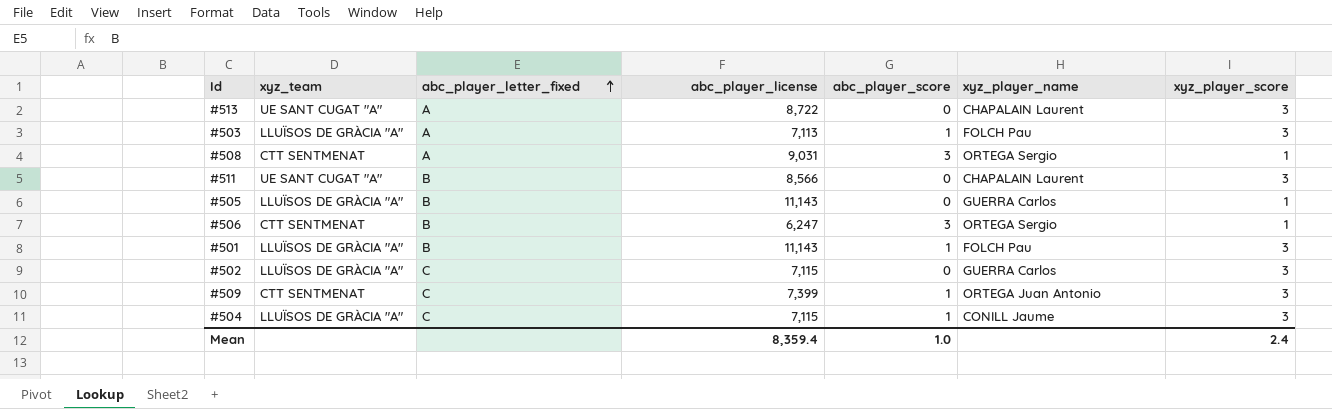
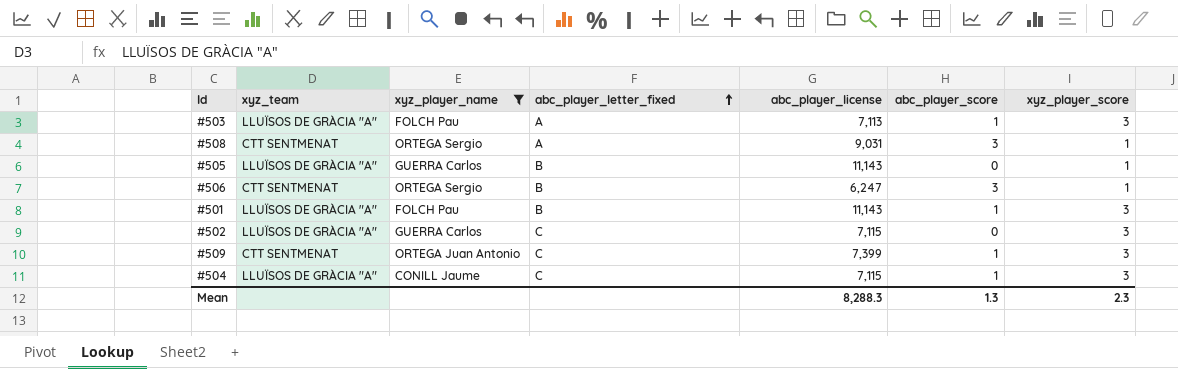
filter: none -> xyz_player_name != CHAPALAIN Laurent
column xyz_player_name | position: 6 -> 3
Mean | abc_player_license: 8,359.4 -> 8,288.3
Mean | abc_player_score: 1.0 -> 1.3
Mean | xyz_player_score: 2.4 -> 2.3

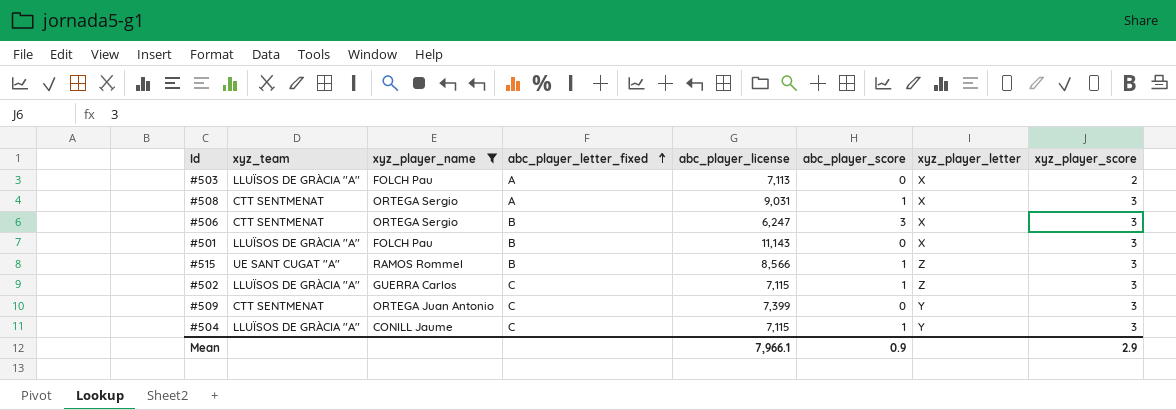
column xyz_player_letter | position: none -> 7
row #505: LLUÏSOS DE GRÀCIA "A" | GUERRA Carlos | B | 11,143 | 0 | 1 -> none
#503 | abc_player_score: 1 -> 0
#503 | xyz_player_score: 3 -> 2
#508 | abc_player_score: 3 -> 1
#508 | xyz_player_score: 1 -> 3
#506 | xyz_player_score: 1 -> 3
#501 | abc_player_score: 1 -> 0
row #515: none -> UE SANT CUGAT "A" | RAMOS Rommel | B | 8,566 | 1 | Z | 3
#502 | abc_player_score: 0 -> 1
#509 | abc_player_score: 1 -> 0
Mean | abc_player_license: 8,288.3 -> 7,966.1
Mean | abc_player_score: 1.3 -> 0.9
Mean | xyz_player_score: 2.3 -> 2.9

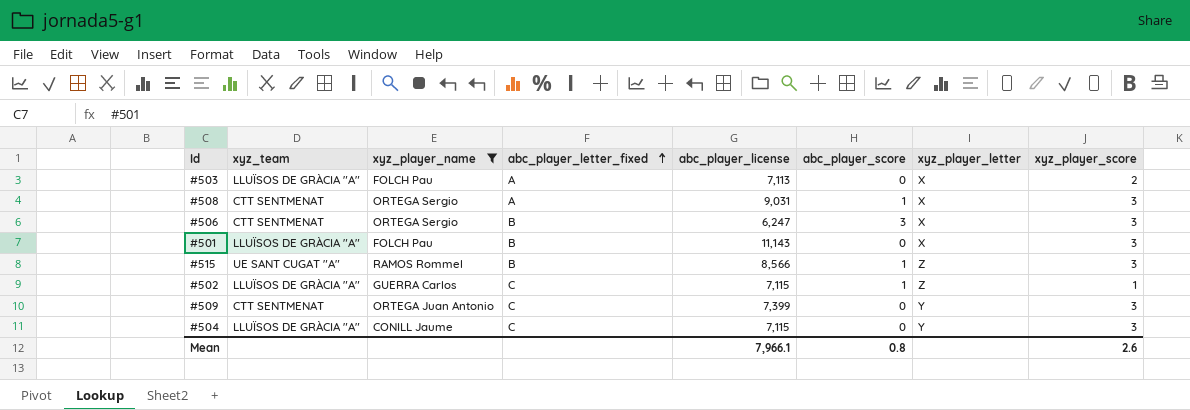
#502 | xyz_player_score: 3 -> 1
#504 | abc_player_score: 1 -> 0
Mean | abc_player_score: 0.9 -> 0.8
Mean | xyz_player_score: 2.9 -> 2.6

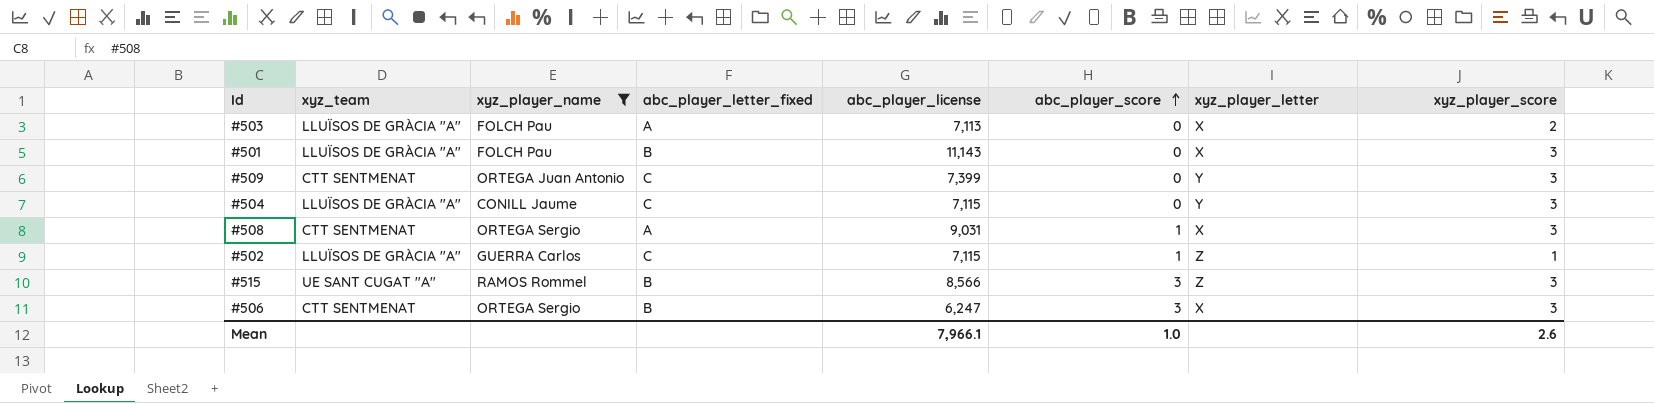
row order: abc_player_letter_fixed ascending -> abc_player_score ascending
#515 | abc_player_score: 1 -> 3
Mean | abc_player_score: 0.8 -> 1.0

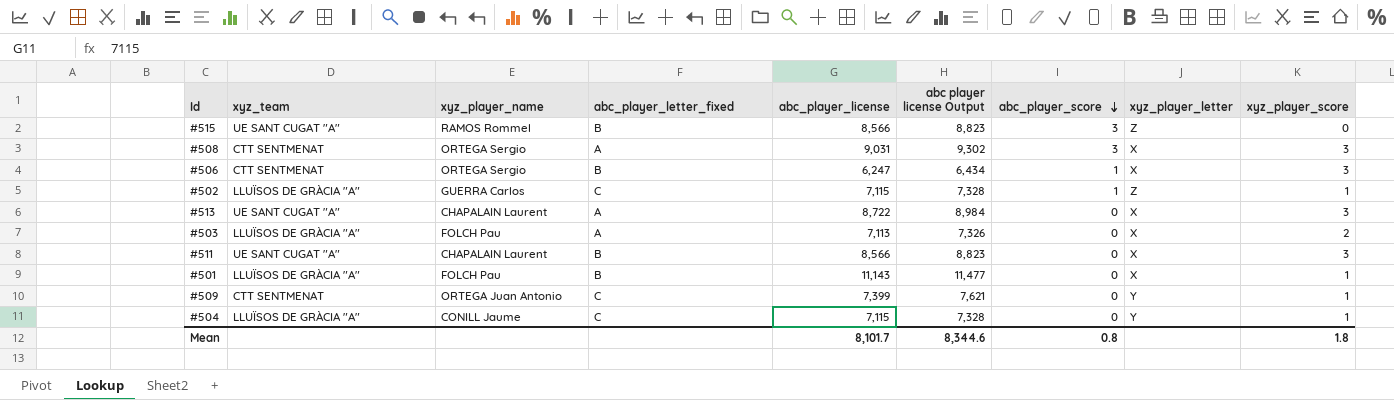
filter: xyz_player_name != CHAPALAIN Laurent -> none
row order: abc_player_score ascending -> abc_player_score descending
column abc player license Output | formula: none -> [abc_player_license] * 1.03
#515 | xyz_player_score: 3 -> 0
#508 | abc_player_score: 1 -> 3
#506 | abc_player_score: 3 -> 1
#501 | xyz_player_score: 3 -> 1
#509 | xyz_player_score: 3 -> 1
#504 | xyz_player_score: 3 -> 1
Mean | abc_player_license: 7,966.1 -> 8,101.7
Mean | abc_player_score: 1.0 -> 0.8
Mean | xyz_player_score: 2.6 -> 1.8

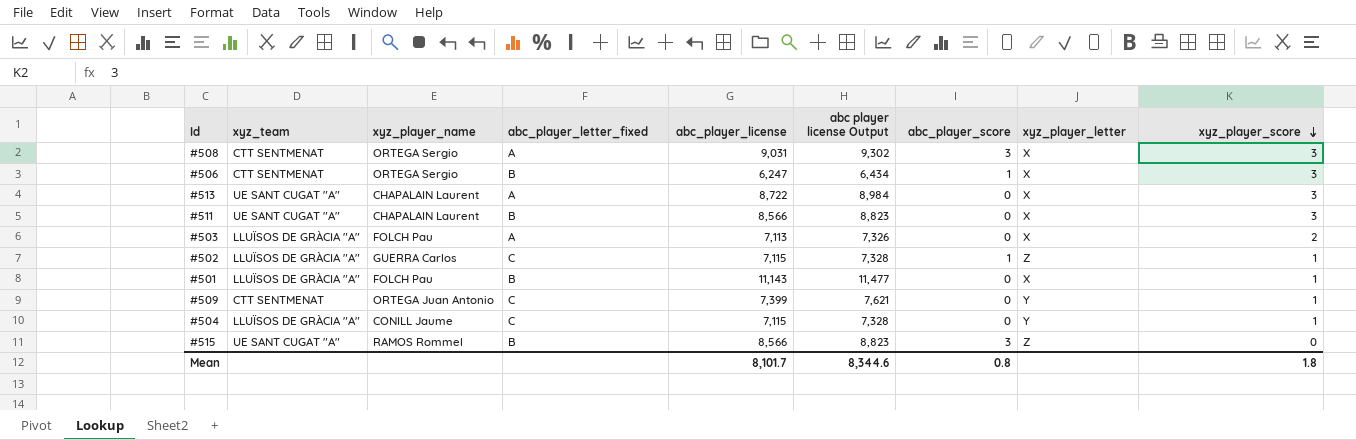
row order: abc_player_score descending -> xyz_player_score descending

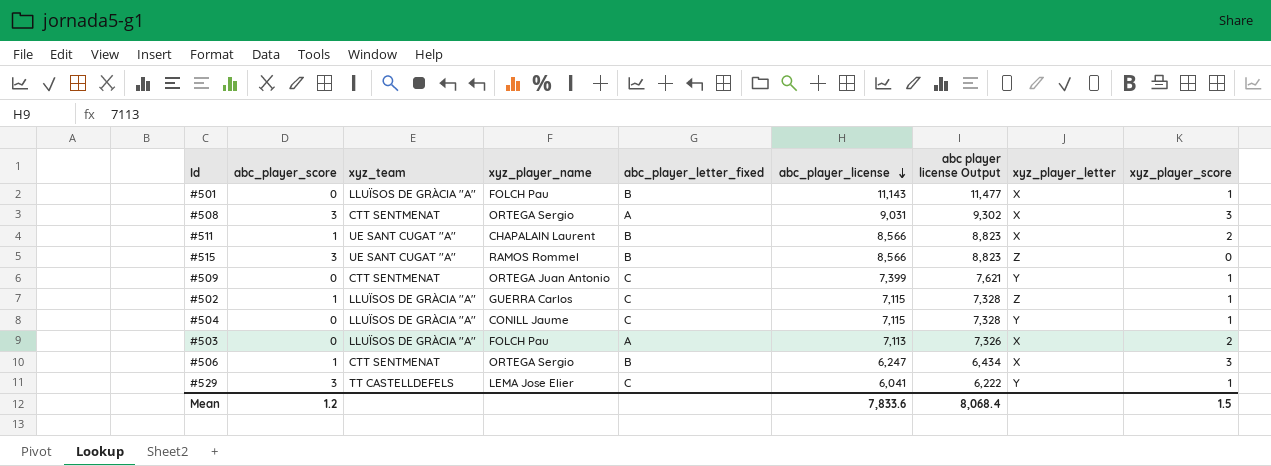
row order: xyz_player_score descending -> abc_player_license descending
column abc_player_score | position: 7 -> 2
row #513: UE SANT CUGAT "A" | CHAPALAIN Laurent | A | 8,722 | 8,984 | 0 | X | 3 -> none
#511 | abc_player_score: 0 -> 1
#511 | xyz_player_score: 3 -> 2
row #529: none -> 3 | TT CASTELLDEFELS | LEMA Jose Elier | C | 6,041 | 6,222 | Y | 1
Mean | abc_player_score: 0.8 -> 1.2
Mean | abc_player_license: 8,101.7 -> 7,833.6
Mean | abc player license Output: 8,344.6 -> 8,068.4
Mean | xyz_player_score: 1.8 -> 1.5

